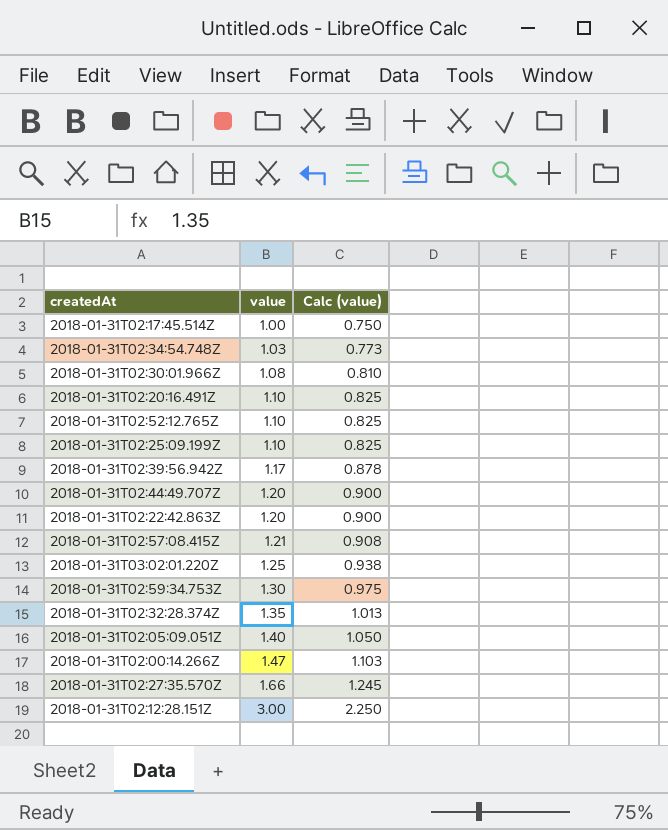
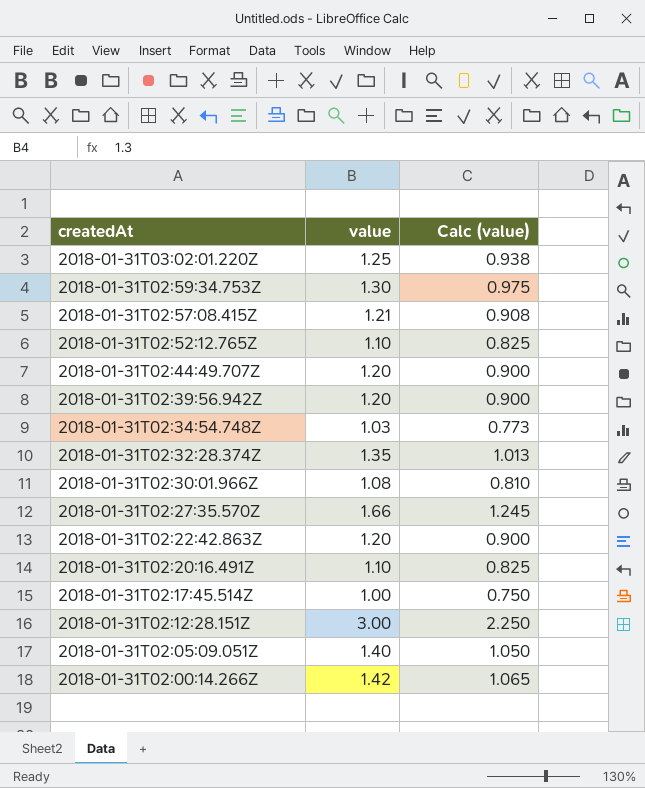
row order: value ascending -> createdAt descending
row 2018-01-31T02:25:09.199Z: 1.10 | 0.825 -> none
2018-01-31T02:39:56.942Z | value: 1.17 -> 1.20
2018-01-31T02:39:56.942Z | Calc (value): 0.878 -> 0.900
2018-01-31T02:00:14.266Z | value: 1.47 -> 1.42
2018-01-31T02:00:14.266Z | Calc (value): 1.103 -> 1.065

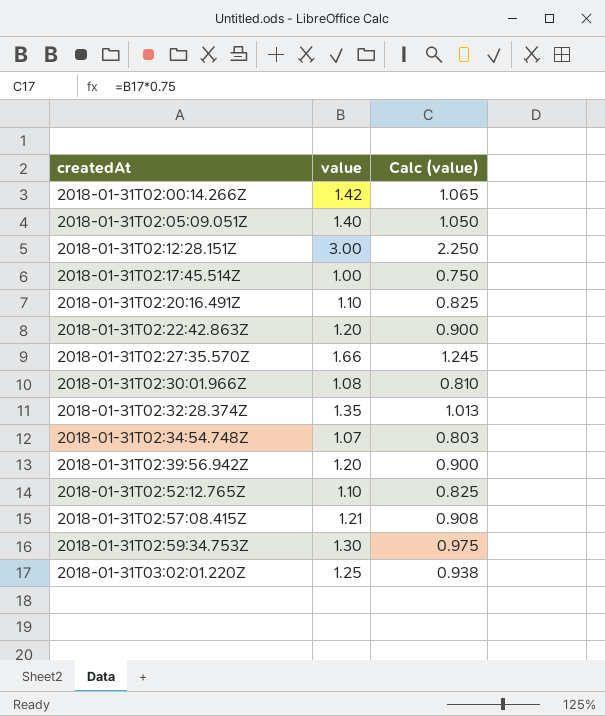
row order: createdAt descending -> createdAt ascending
row 2018-01-31T02:44:49.707Z: 1.20 | 0.900 -> none
2018-01-31T02:34:54.748Z | value: 1.03 -> 1.07
2018-01-31T02:34:54.748Z | Calc (value): 0.773 -> 0.803

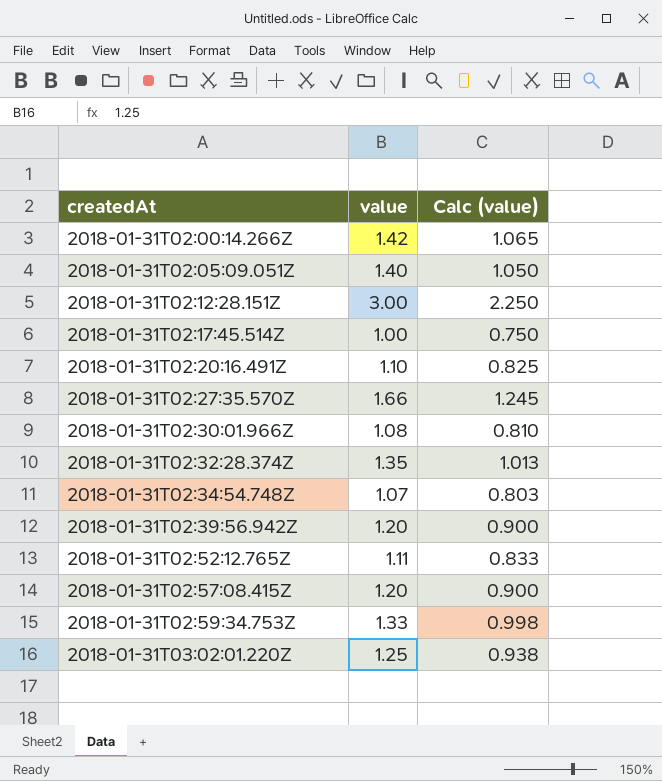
row 2018-01-31T02:22:42.863Z: 1.20 | 0.900 -> none
2018-01-31T02:52:12.765Z | value: 1.10 -> 1.11
2018-01-31T02:52:12.765Z | Calc (value): 0.825 -> 0.833
2018-01-31T02:57:08.415Z | value: 1.21 -> 1.20
2018-01-31T02:57:08.415Z | Calc (value): 0.908 -> 0.900
2018-01-31T02:59:34.753Z | value: 1.30 -> 1.33
2018-01-31T02:59:34.753Z | Calc (value): 0.975 -> 0.998

